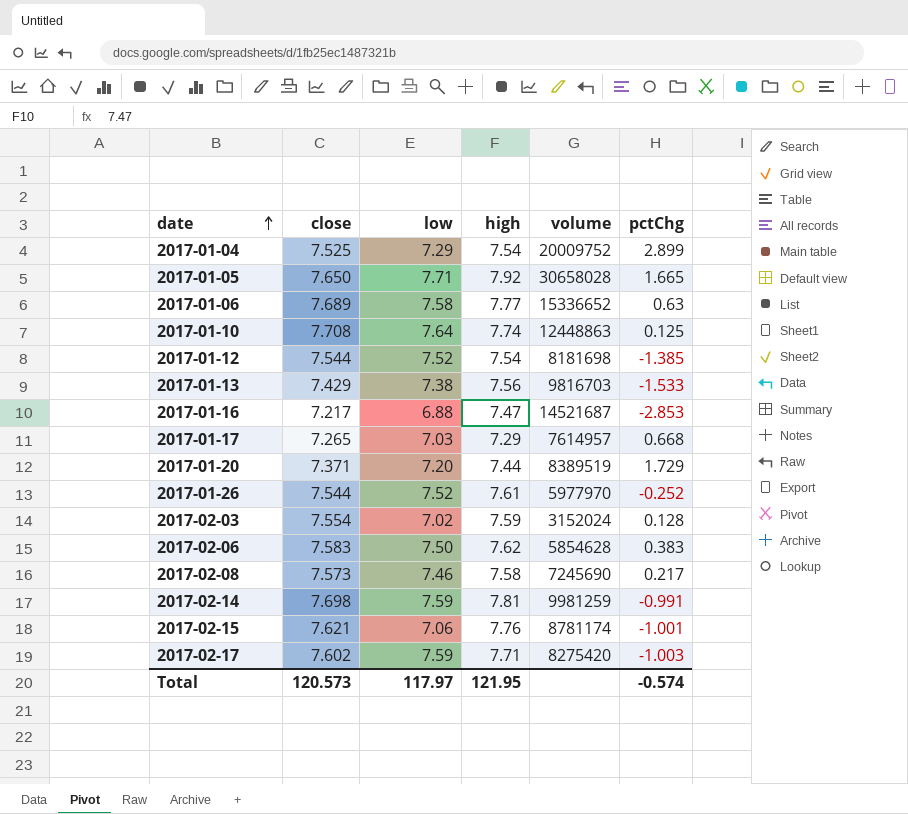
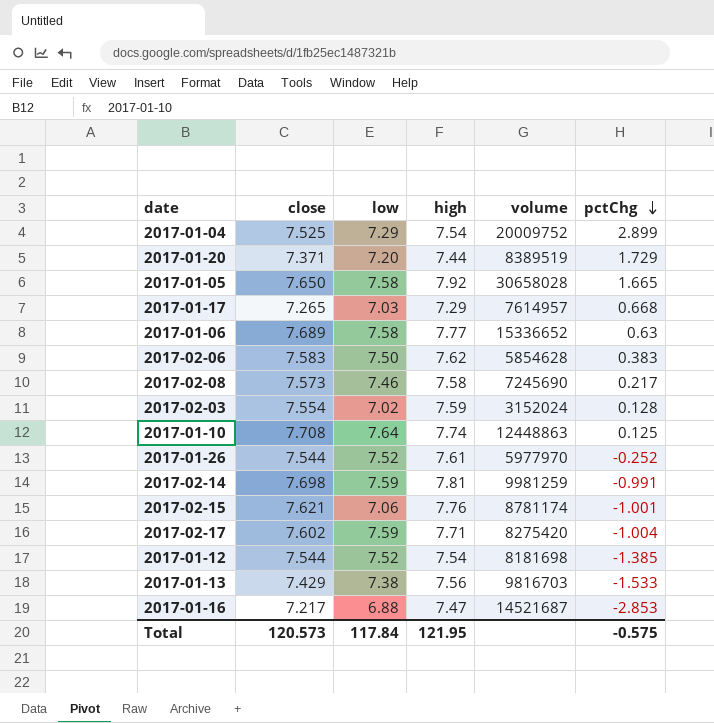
row order: date ascending -> pctChg descending
2017-01-05 | low: 7.71 -> 7.58
2017-02-17 | pctChg: -1.003 -> -1.004
Total | low: 117.97 -> 117.84
Total | pctChg: -0.574 -> -0.575

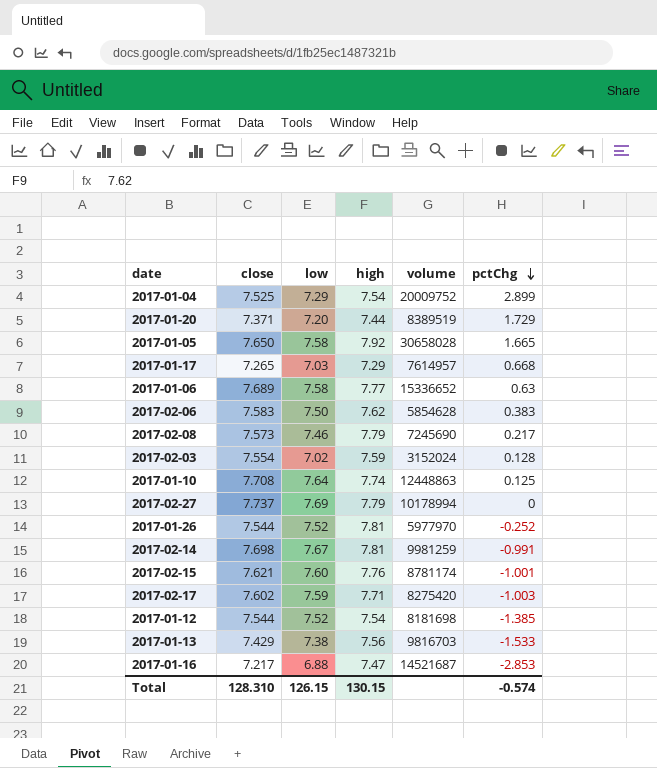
2017-02-08 | high: 7.58 -> 7.79
row 2017-02-27: none -> 7.737 | 7.69 | 7.79 | 10178994 | 0
2017-01-26 | high: 7.61 -> 7.81
2017-02-14 | low: 7.59 -> 7.67
2017-02-15 | low: 7.06 -> 7.60
2017-02-17 | pctChg: -1.004 -> -1.003
Total | close: 120.573 -> 128.310
Total | low: 117.84 -> 126.15
Total | high: 121.95 -> 130.15
Total | pctChg: -0.575 -> -0.574

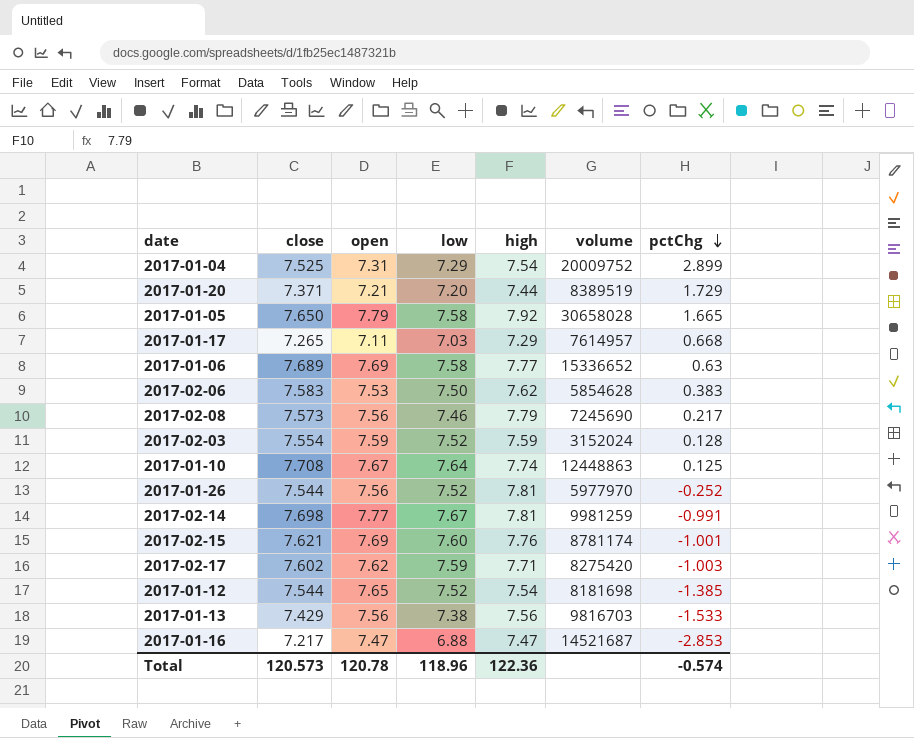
column open | position: none -> 3
row 2017-02-27: 7.737 | 7.69 | 7.79 | 10178994 | 0 -> none
2017-02-03 | low: 7.02 -> 7.52
Total | close: 128.310 -> 120.573
Total | low: 126.15 -> 118.96
Total | high: 130.15 -> 122.36

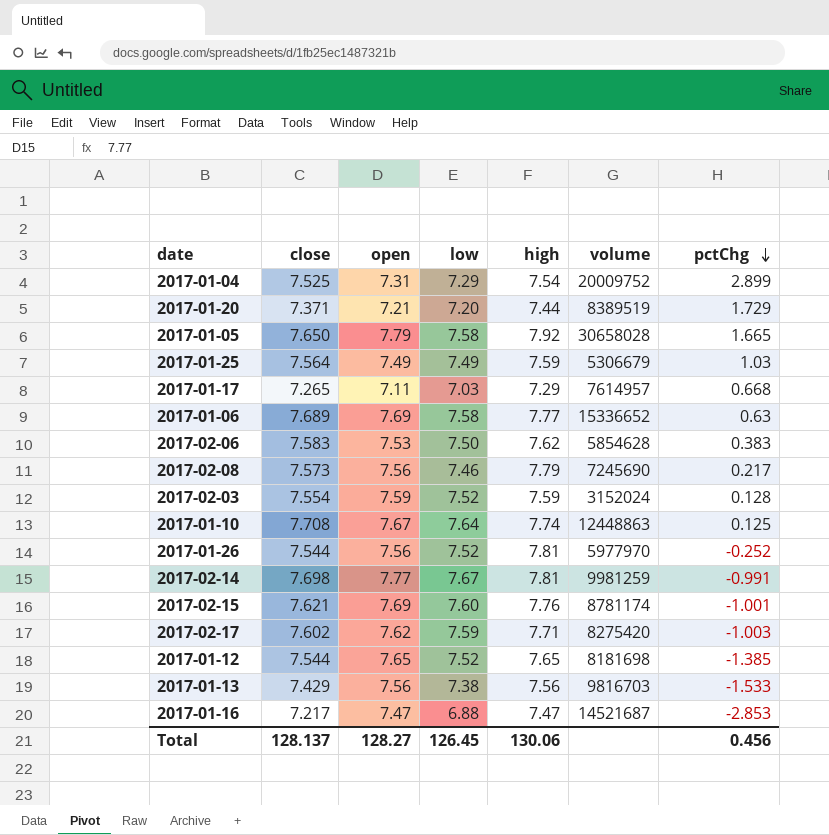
row 2017-01-25: none -> 7.564 | 7.49 | 7.49 | 7.59 | 5306679 | 1.03
2017-01-12 | high: 7.54 -> 7.65
Total | close: 120.573 -> 128.137
Total | open: 120.78 -> 128.27
Total | low: 118.96 -> 126.45
Total | high: 122.36 -> 130.06
Total | pctChg: -0.574 -> 0.456

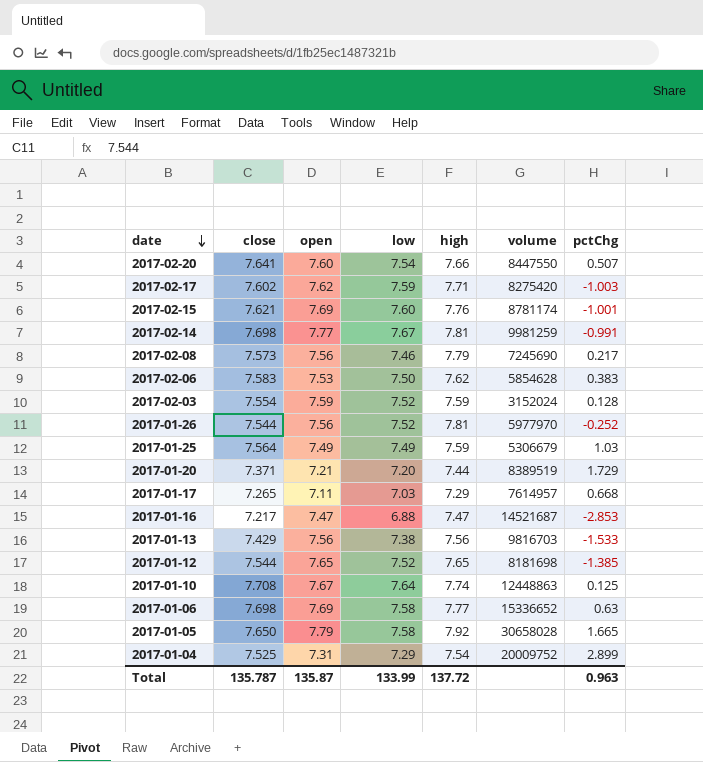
row order: pctChg descending -> date descending
row 2017-02-20: none -> 7.641 | 7.60 | 7.54 | 7.66 | 8447550 | 0.507
2017-01-06 | close: 7.689 -> 7.698
Total | close: 128.137 -> 135.787
Total | open: 128.27 -> 135.87
Total | low: 126.45 -> 133.99
Total | high: 130.06 -> 137.72
Total | pctChg: 0.456 -> 0.963

